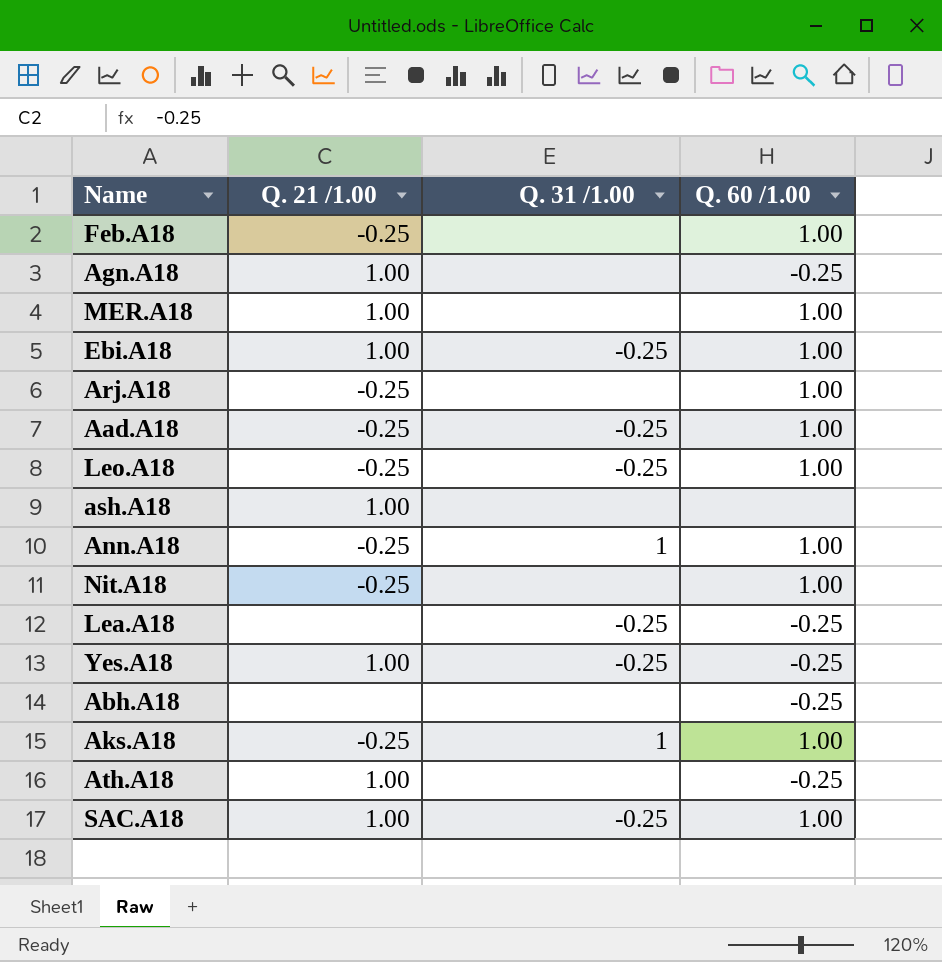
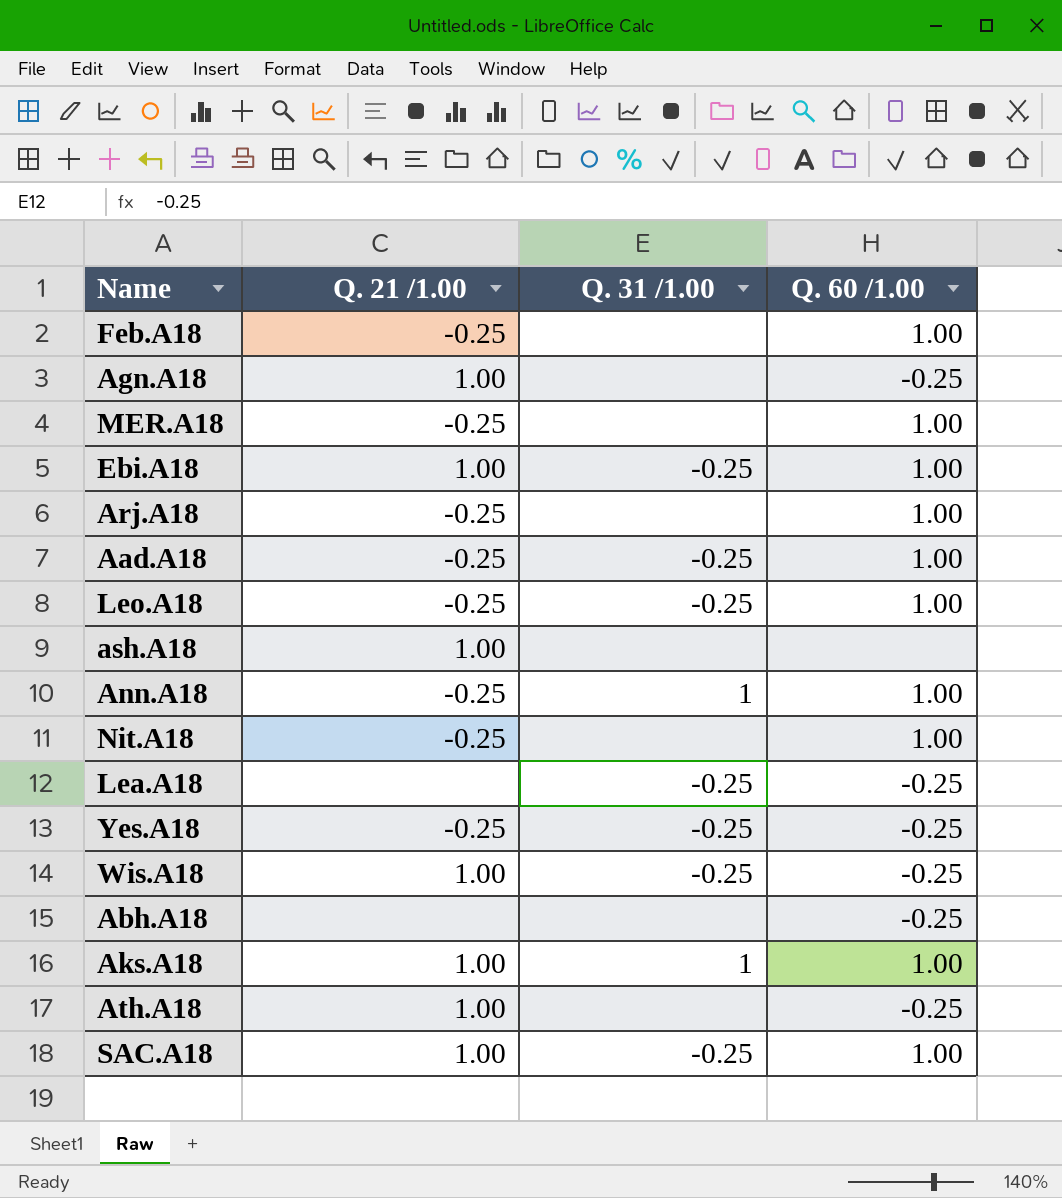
MER.A18 | Q. 21 /1.00: 1.00 -> -0.25
Yes.A18 | Q. 21 /1.00: 1.00 -> -0.25
row Wis.A18: none -> 1.00 | -0.25 | -0.25
Aks.A18 | Q. 21 /1.00: -0.25 -> 1.00

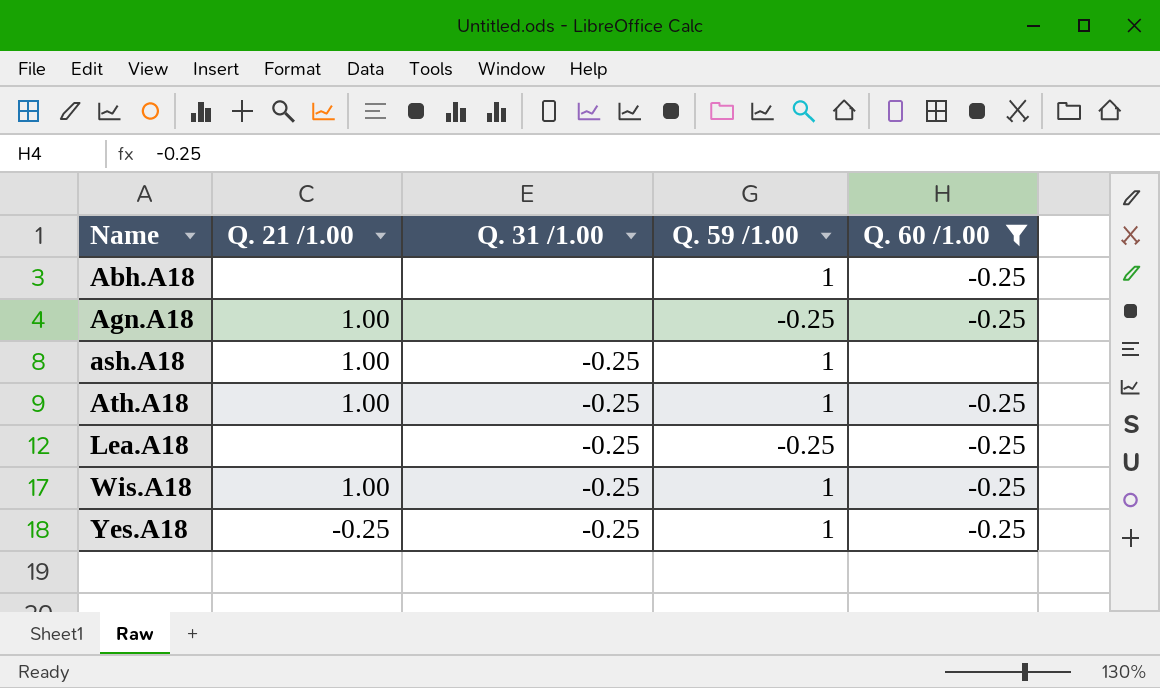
filter: none -> Q. 60 /1.00 != 1.00
row order: none -> Name ascending
column Q. 59 /1.00 | position: none -> 4
ash.A18 | Q. 31 /1.00: none -> -0.25
Ath.A18 | Q. 31 /1.00: none -> -0.25

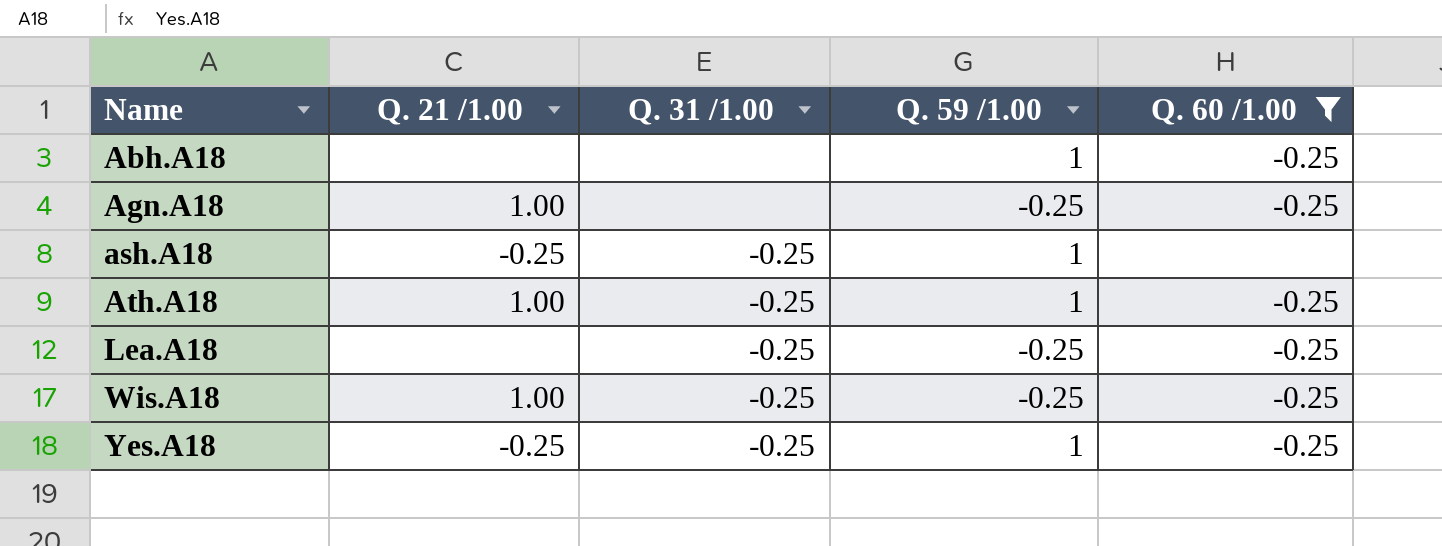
ash.A18 | Q. 21 /1.00: 1.00 -> -0.25
Wis.A18 | Q. 59 /1.00: 1 -> -0.25

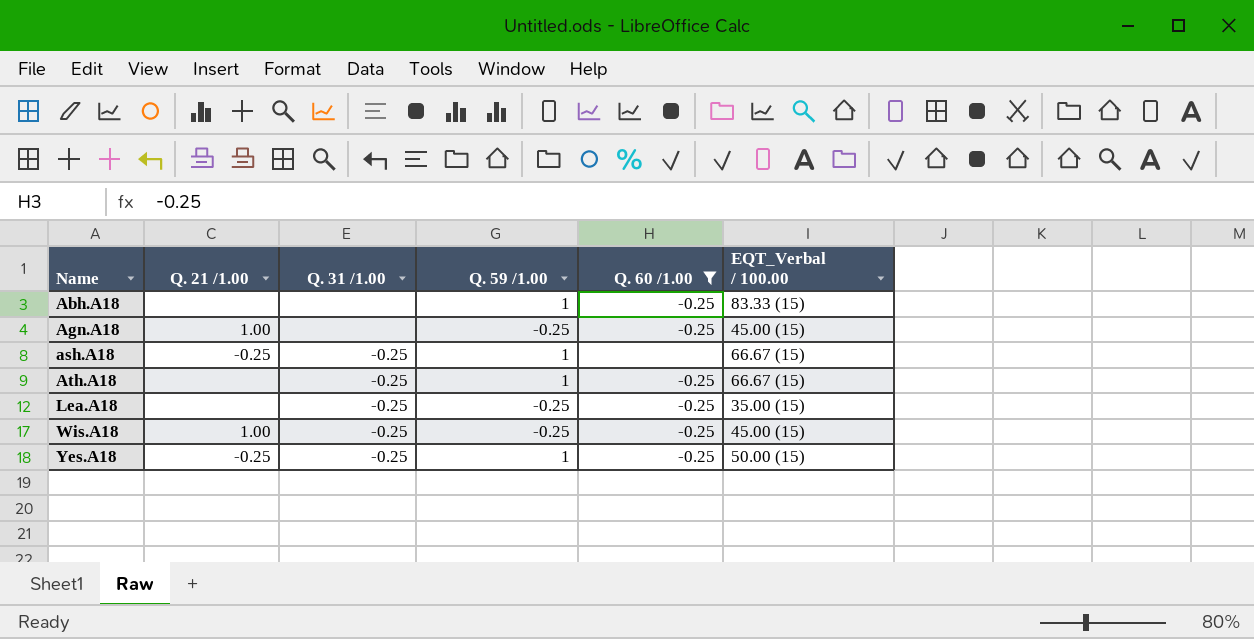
column EQT_Verbal / 100.00 | position: none -> 6
Ath.A18 | Q. 21 /1.00: 1.00 -> none

